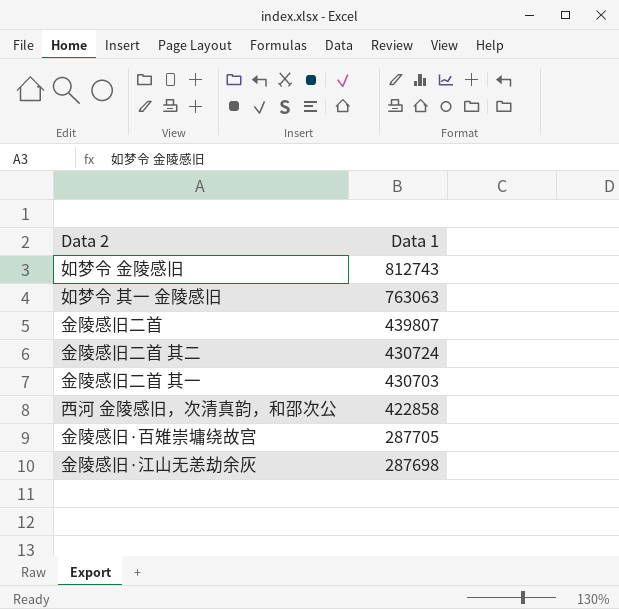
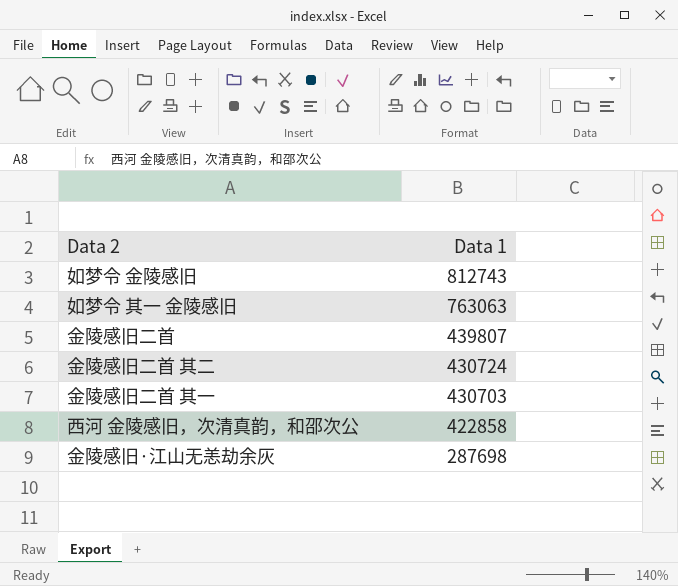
row 金陵感旧·百雉崇墉绕故宫: 287705 -> none

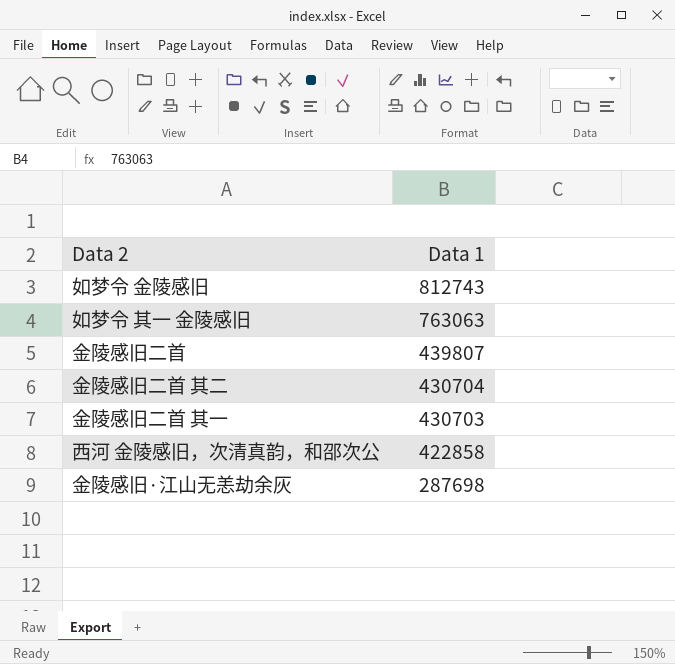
金陵感旧二首 其二 | Data 1: 430724 -> 430704

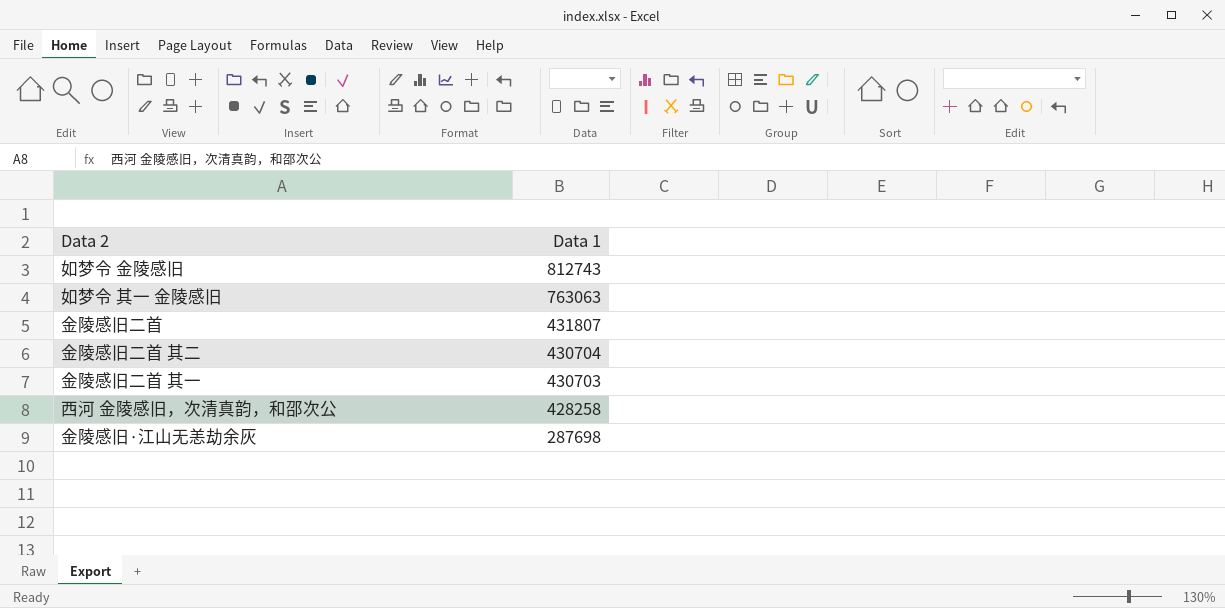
金陵感旧二首 | Data 1: 439807 -> 431807
西河 金陵感旧，次清真韵，和邵次公 | Data 1: 422858 -> 428258

